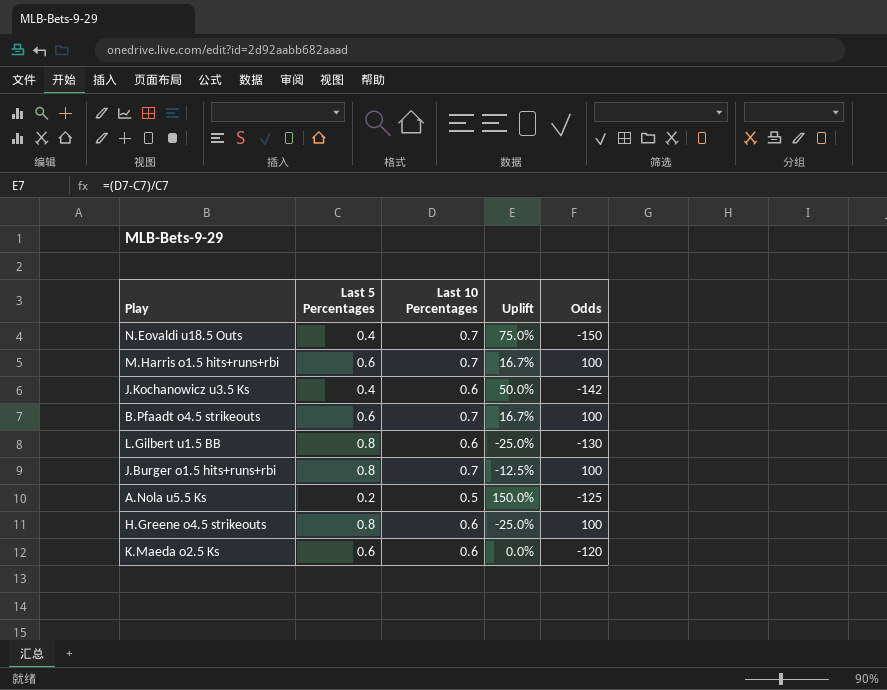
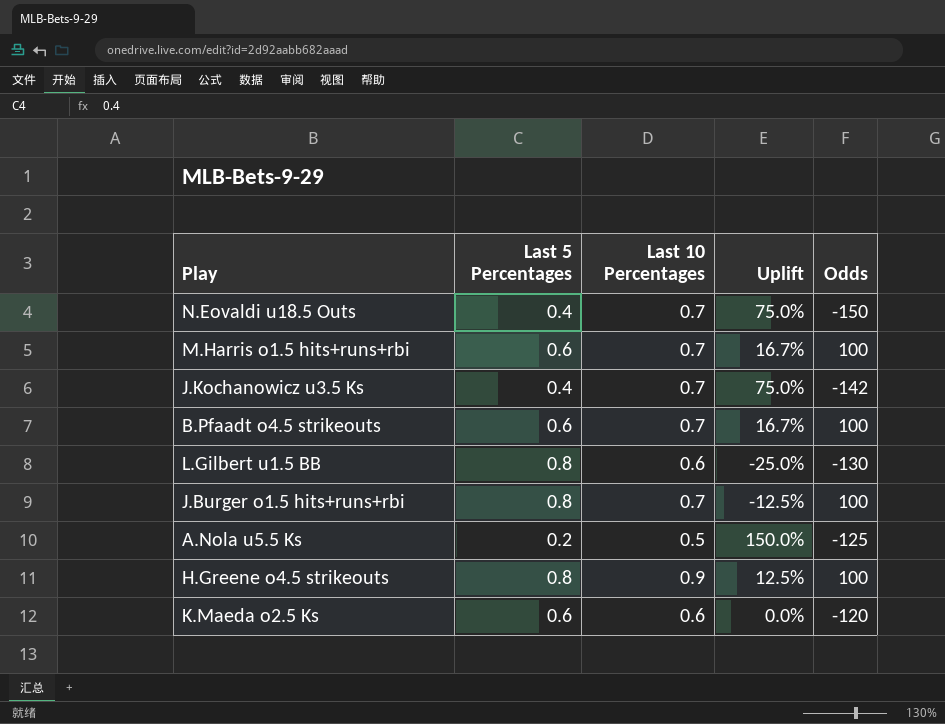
J.Kochanowicz u3.5 Ks | Last 10 Percentages: 0.6 -> 0.7
J.Kochanowicz u3.5 Ks | Uplift: 50.0% -> 75.0%
H.Greene o4.5 strikeouts | Last 10 Percentages: 0.6 -> 0.9
H.Greene o4.5 strikeouts | Uplift: -25.0% -> 12.5%

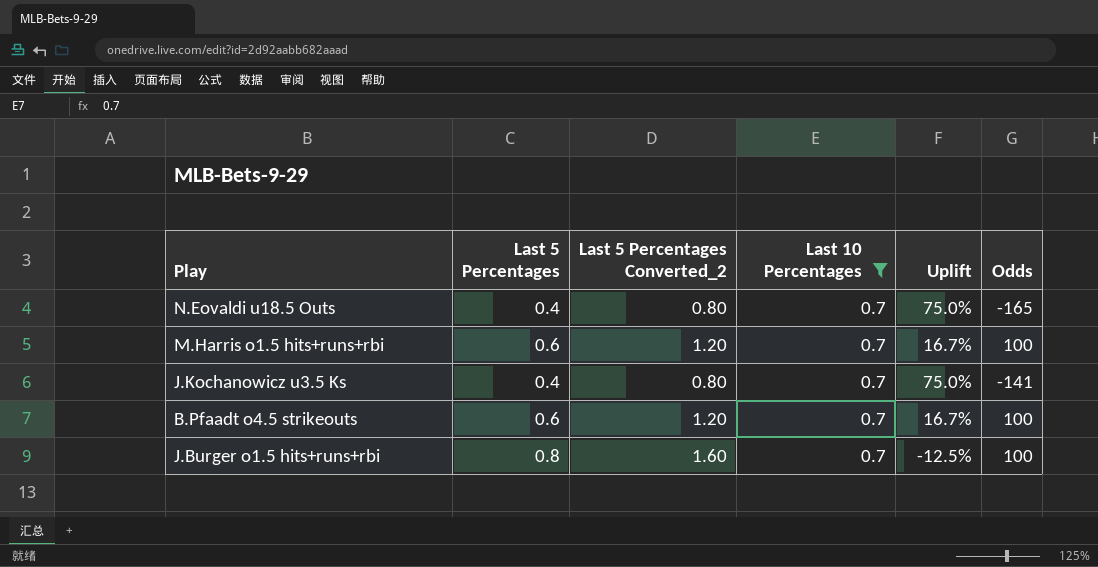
filter: none -> Last 10 Percentages = 0.7
column Last 5 Percentages Converted_2 | formula: none -> [Last 5 Percentages] * 2
N.Eovaldi u18.5 Outs | Odds: -150 -> -165
J.Kochanowicz u3.5 Ks | Odds: -142 -> -141

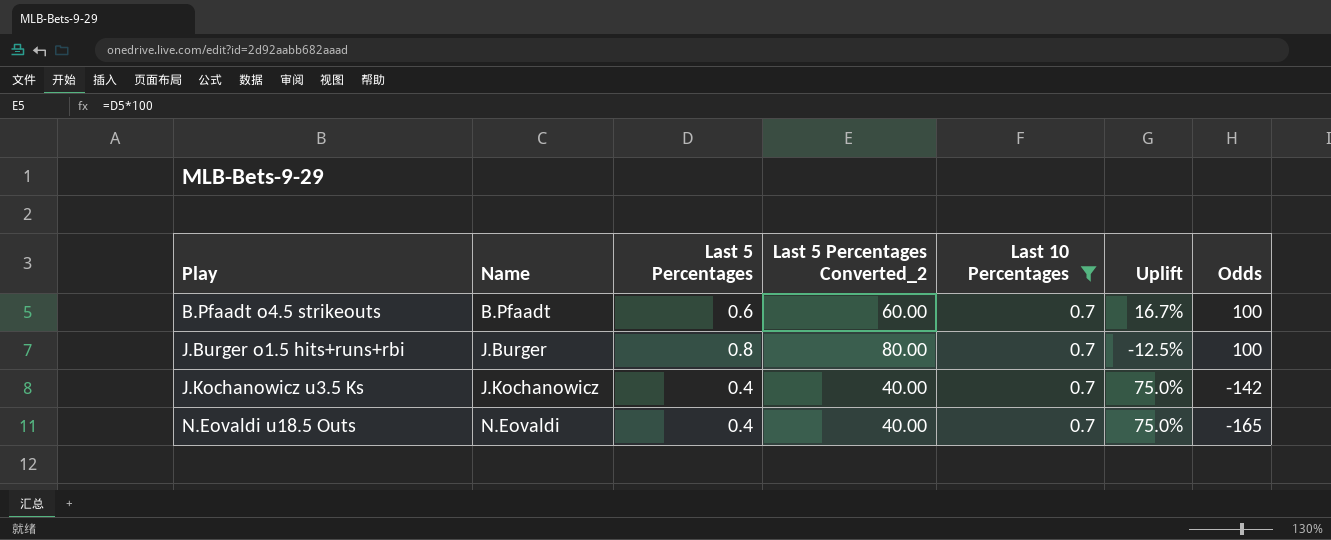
row order: none -> Play ascending
column Name | position: none -> 2
column Last 5 Percentages Converted_2 | formula: [Last 5 Percentages] * 2 -> [Last 5 Percentages] * 100
row M.Harris o1.5 hits+runs+rbi: 0.6 | 1.20 | 0.7 | 16.7% | 100 -> none
J.Kochanowicz u3.5 Ks | Odds: -141 -> -142

